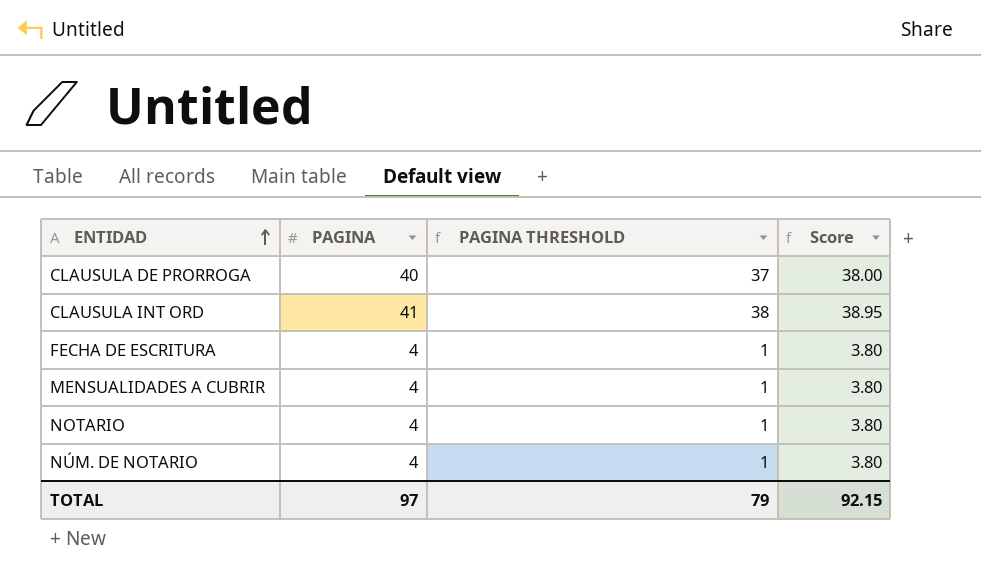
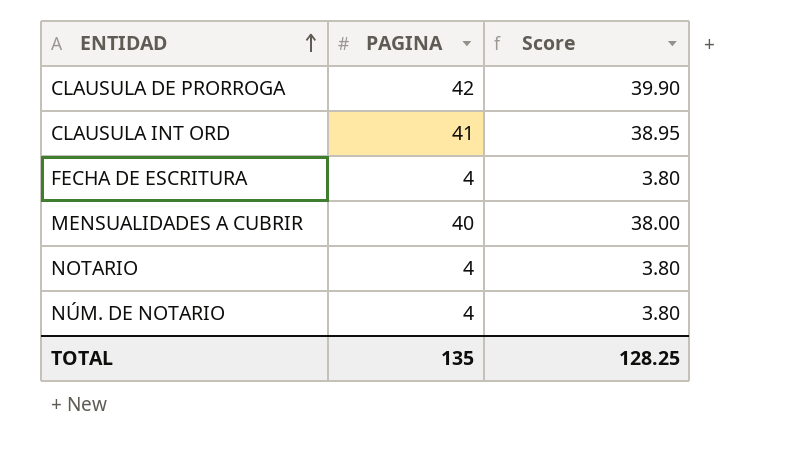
column PAGINA THRESHOLD | formula: [PAGINA] - 3 -> none
CLAUSULA DE PRORROGA | PAGINA: 40 -> 42
CLAUSULA DE PRORROGA | Score: 38.00 -> 39.90
MENSUALIDADES A CUBRIR | PAGINA: 4 -> 40
MENSUALIDADES A CUBRIR | Score: 3.80 -> 38.00
TOTAL | PAGINA: 97 -> 135
TOTAL | Score: 92.15 -> 128.25

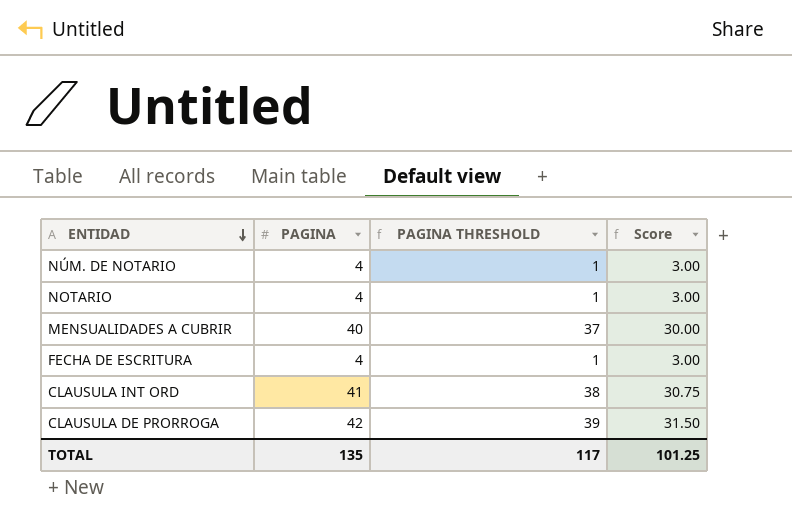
row order: ENTIDAD ascending -> ENTIDAD descending
column PAGINA THRESHOLD | formula: none -> [PAGINA] - 3
column Score | formula: [PAGINA] * 0.95 -> [PAGINA] * 0.75
TOTAL | Score: 128.25 -> 101.25

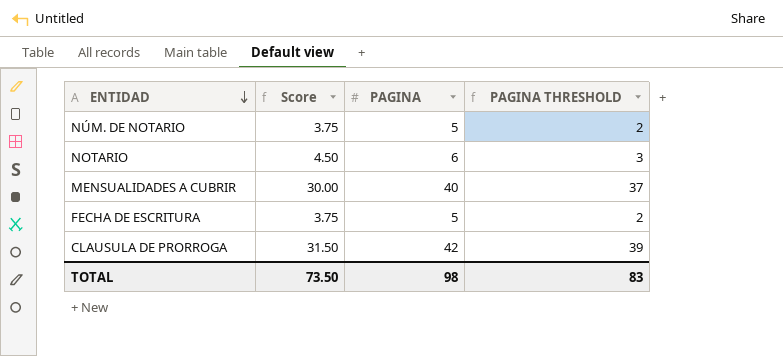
column Score | position: 4 -> 2
row CLAUSULA INT ORD: 41 | 38 | 30.75 -> none
NÚM. DE NOTARIO | Score: 3.00 -> 3.75
NÚM. DE NOTARIO | PAGINA: 4 -> 5
NÚM. DE NOTARIO | PAGINA THRESHOLD: 1 -> 2
NOTARIO | Score: 3.00 -> 4.50
NOTARIO | PAGINA: 4 -> 6
NOTARIO | PAGINA THRESHOLD: 1 -> 3
FECHA DE ESCRITURA | Score: 3.00 -> 3.75
FECHA DE ESCRITURA | PAGINA: 4 -> 5
FECHA DE ESCRITURA | PAGINA THRESHOLD: 1 -> 2
TOTAL | Score: 101.25 -> 73.50
TOTAL | PAGINA: 135 -> 98
TOTAL | PAGINA THRESHOLD: 117 -> 83

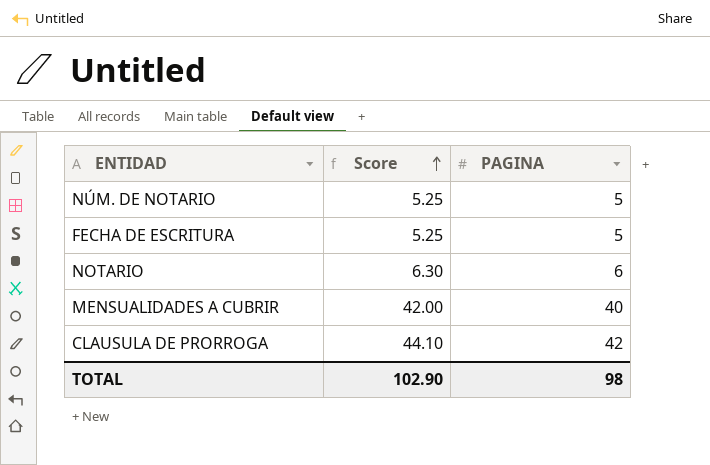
row order: ENTIDAD descending -> Score ascending
column PAGINA THRESHOLD | formula: [PAGINA] - 3 -> none
column Score | formula: [PAGINA] * 0.75 -> [PAGINA] * 1.05
TOTAL | Score: 73.50 -> 102.90

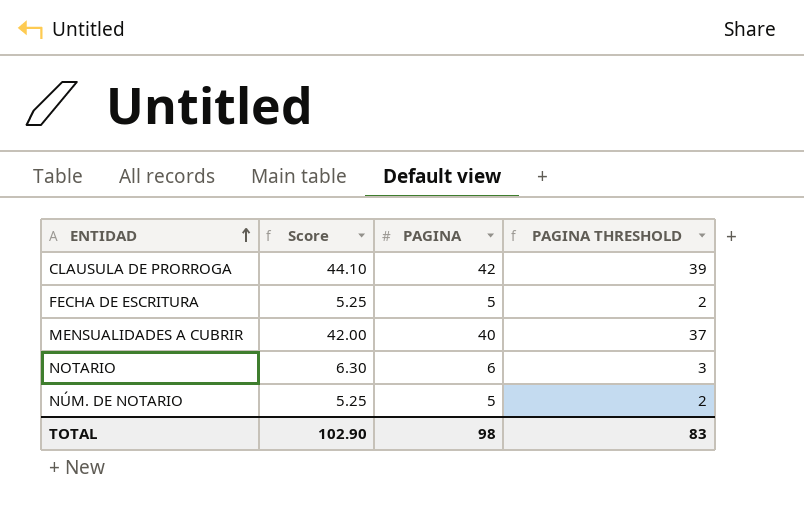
row order: Score ascending -> ENTIDAD ascending
column PAGINA THRESHOLD | formula: none -> [PAGINA] - 3

